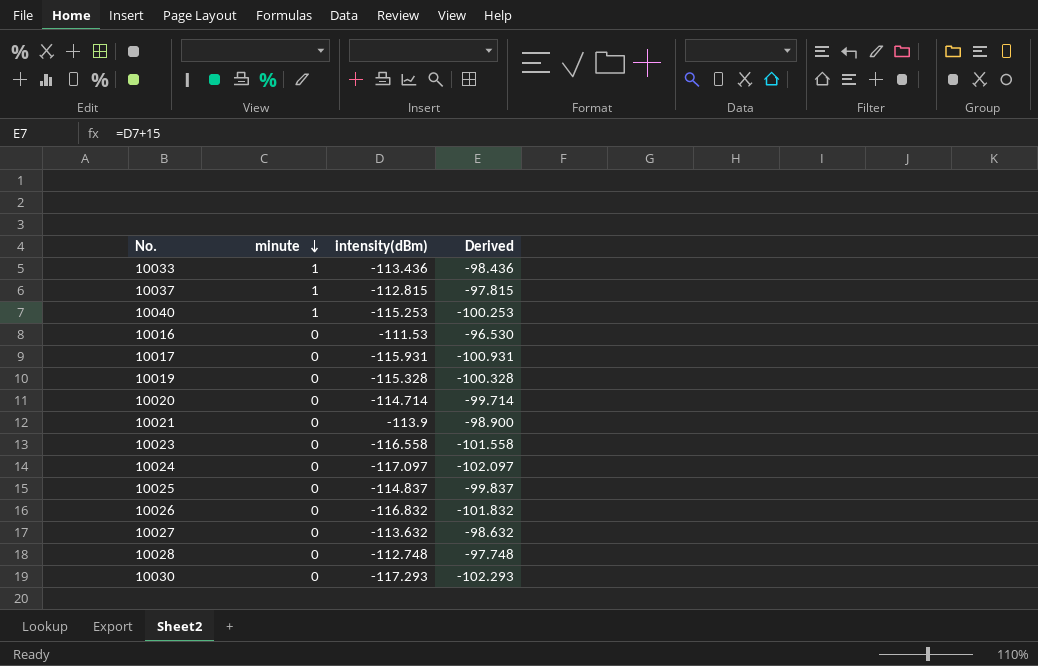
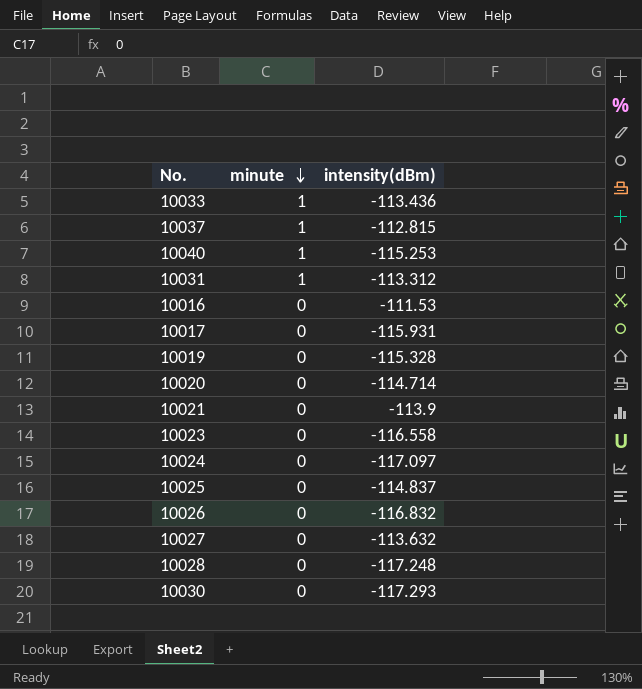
column Derived | formula: [intensity(dBm)] + 15 -> none
row 10031: none -> 1 | -113.312
10028 | intensity(dBm): -112.748 -> -117.248

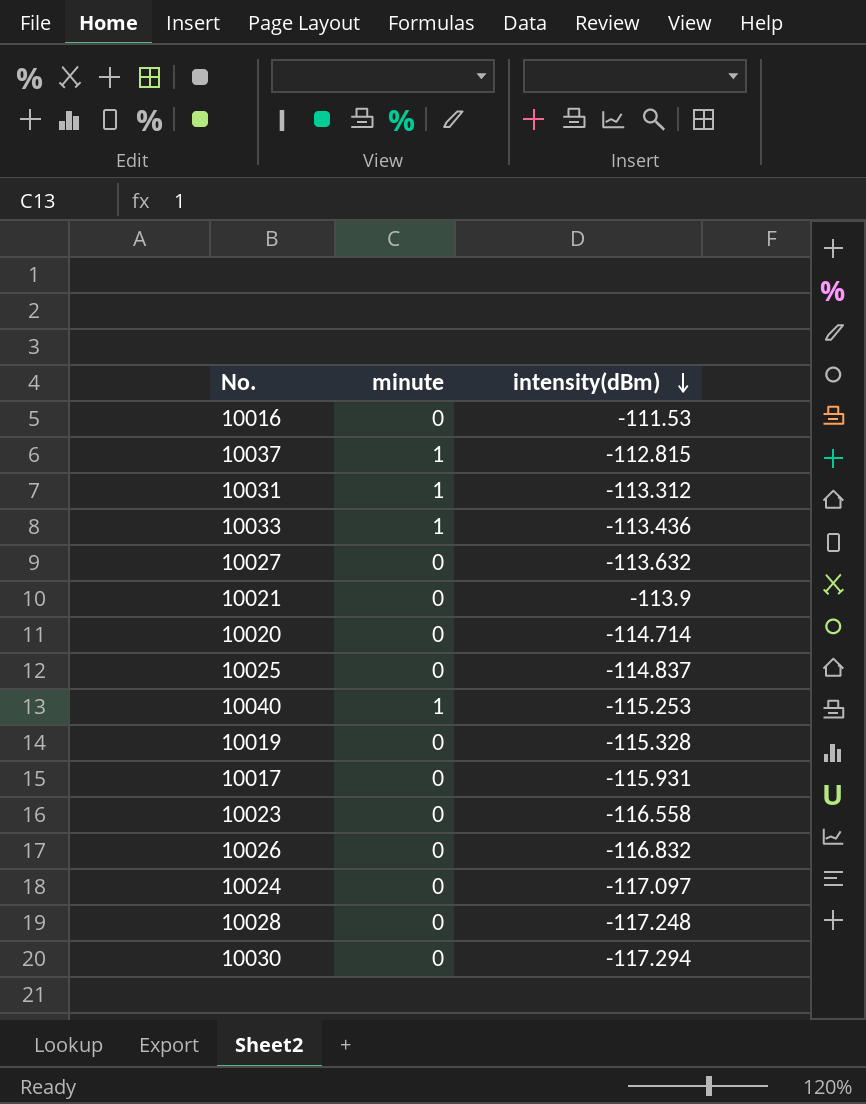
row order: minute descending -> intensity(dBm) descending
10030 | intensity(dBm): -117.293 -> -117.294

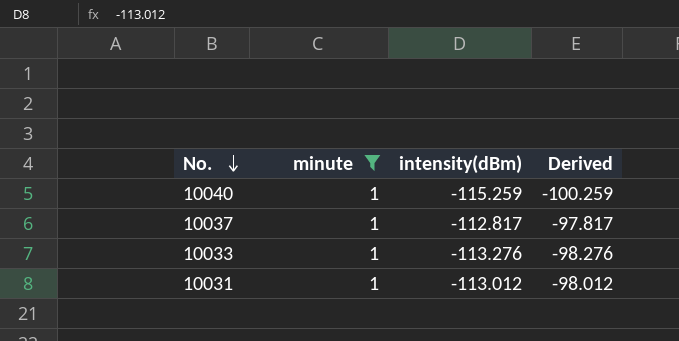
filter: none -> minute = 1
row order: intensity(dBm) descending -> No. descending
column Derived | formula: none -> [intensity(dBm)] + 15
10040 | intensity(dBm): -115.253 -> -115.259
10037 | intensity(dBm): -112.815 -> -112.817
10033 | intensity(dBm): -113.436 -> -113.276
10031 | intensity(dBm): -113.312 -> -113.012

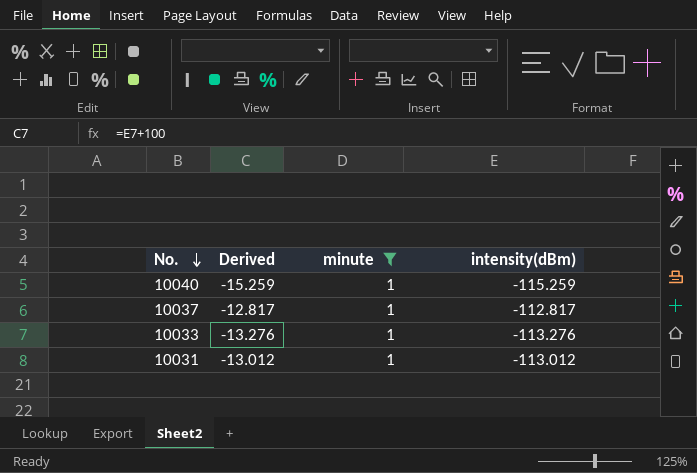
column Derived | formula: [intensity(dBm)] + 15 -> [intensity(dBm)] + 100
column Derived | position: 4 -> 2

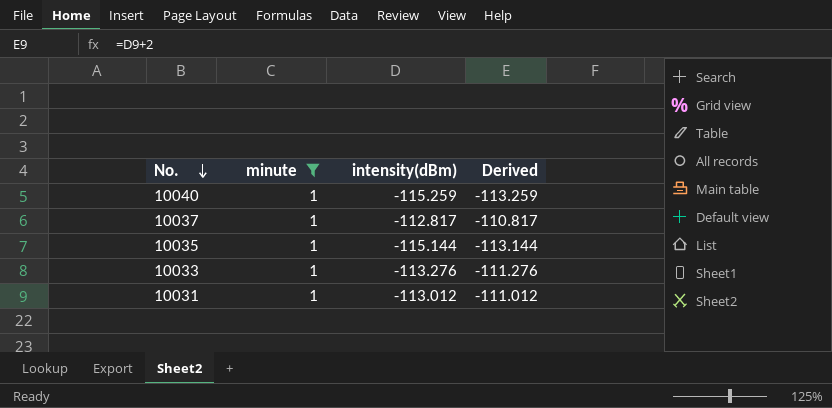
column Derived | formula: [intensity(dBm)] + 100 -> [intensity(dBm)] + 2
column Derived | position: 2 -> 4
row 10035: none -> 1 | -115.144 | -113.144

